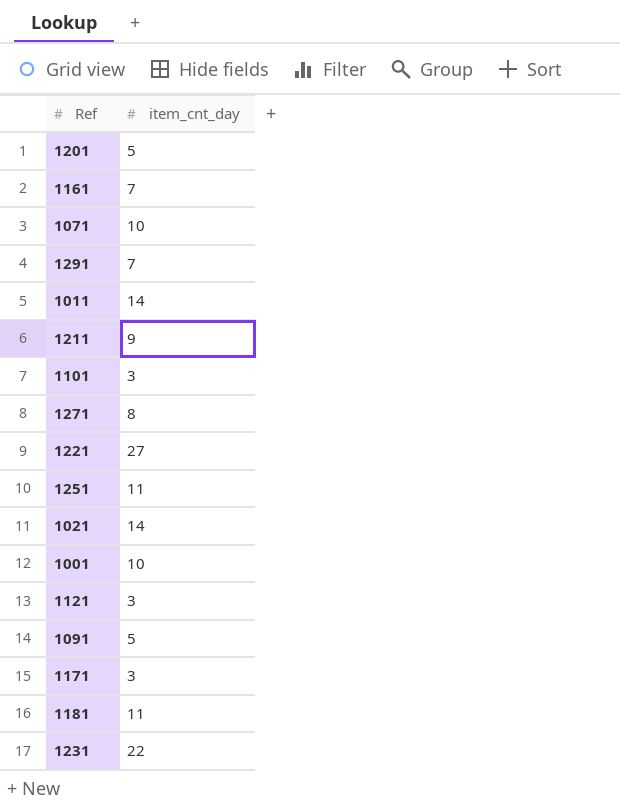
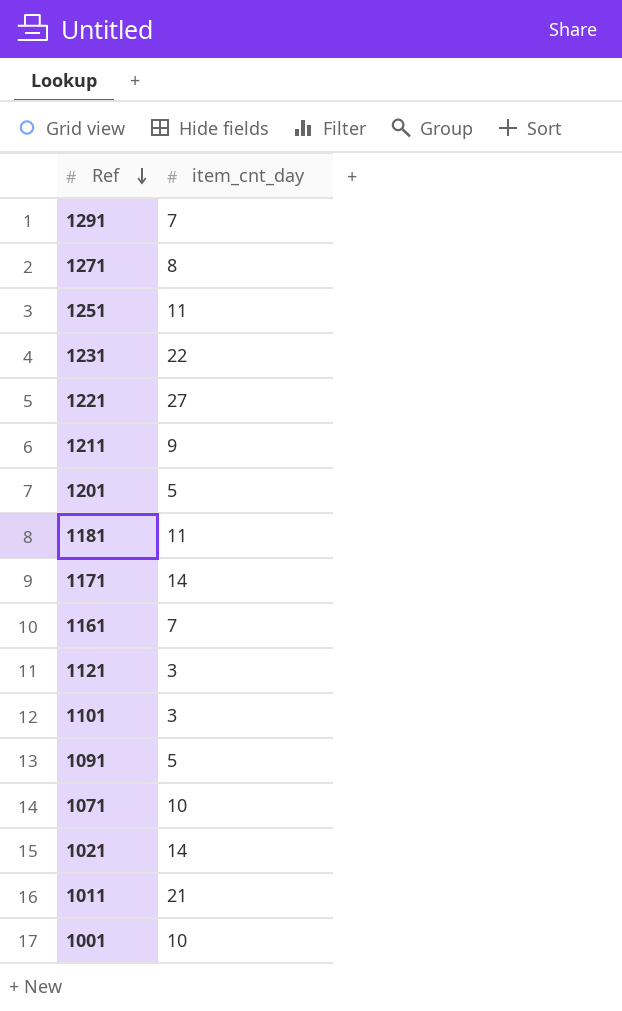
row order: none -> Ref descending
1171 | item_cnt_day: 3 -> 14
1011 | item_cnt_day: 14 -> 21

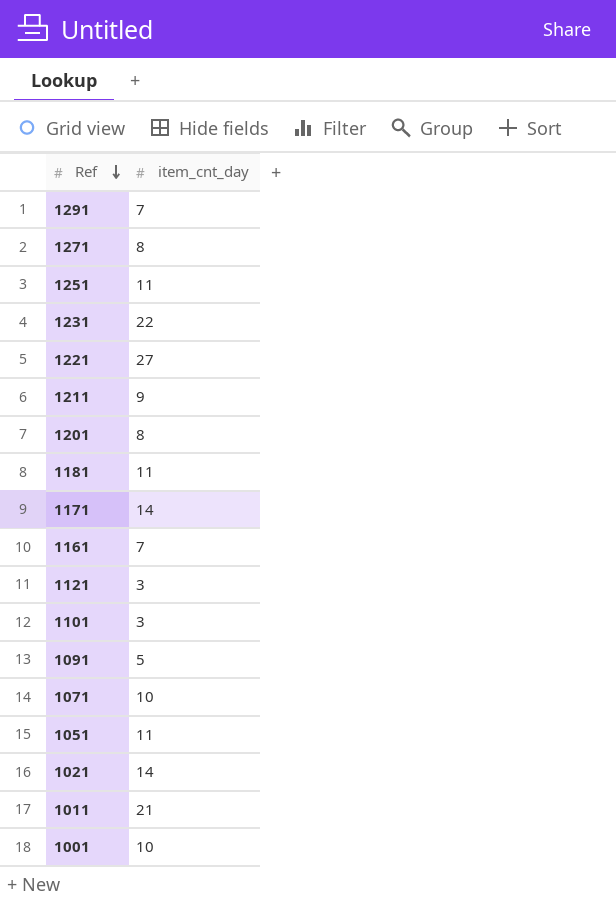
1201 | item_cnt_day: 5 -> 8
row 1051: none -> 11

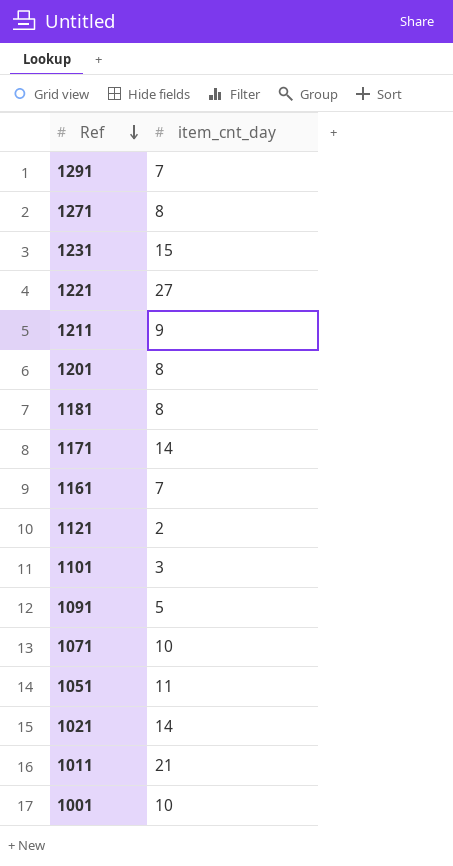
row 1251: 11 -> none
1231 | item_cnt_day: 22 -> 15
1181 | item_cnt_day: 11 -> 8
1121 | item_cnt_day: 3 -> 2

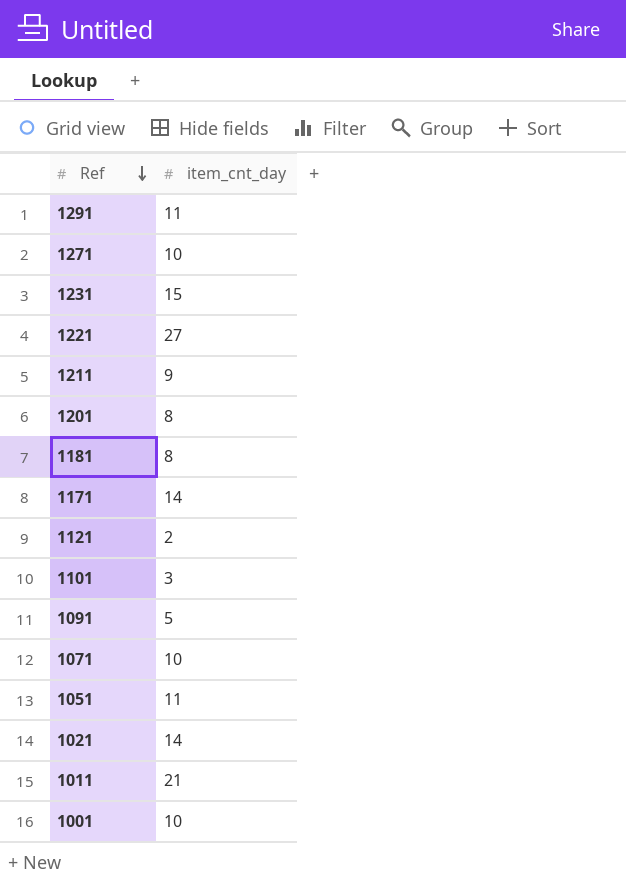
row 1161: 7 -> none
1291 | item_cnt_day: 7 -> 11
1271 | item_cnt_day: 8 -> 10

